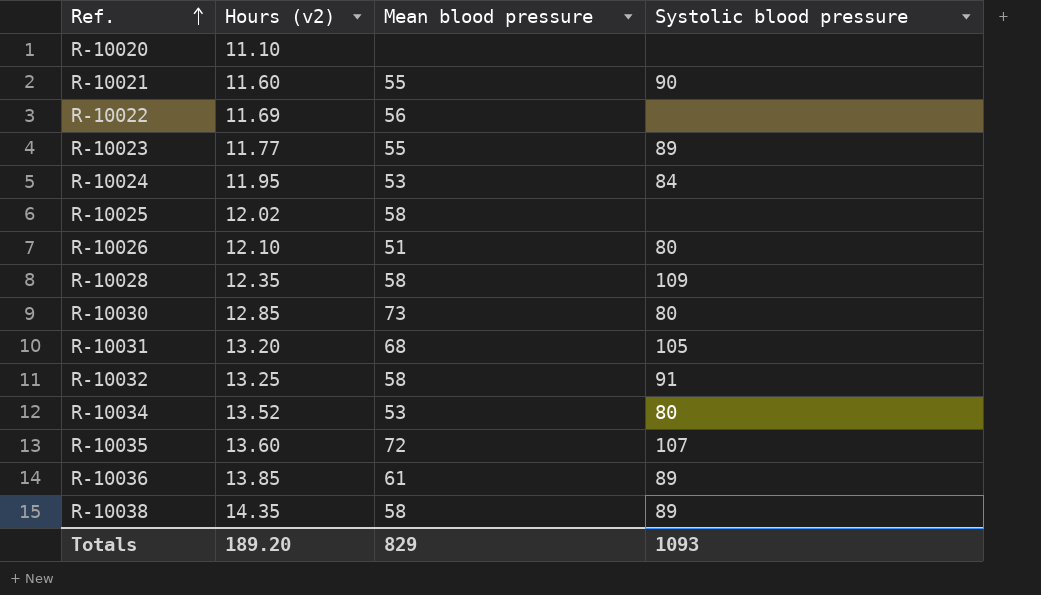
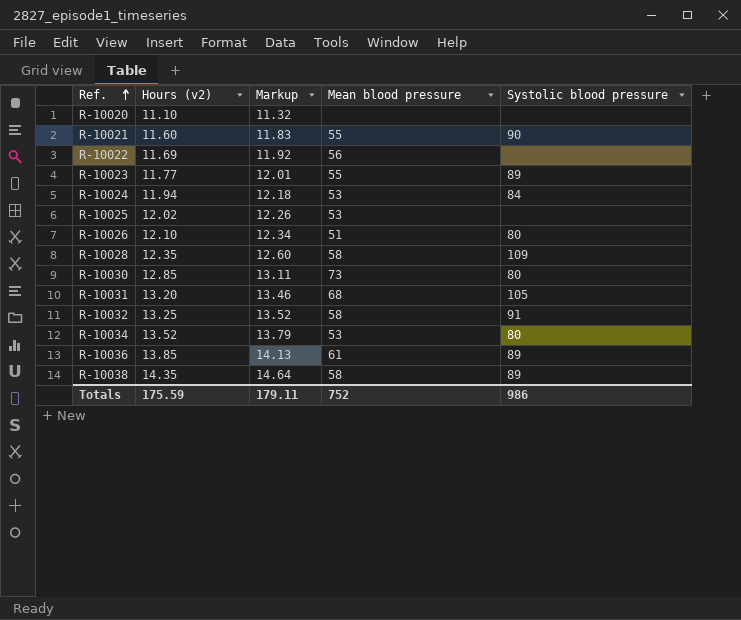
column Markup | formula: none -> [Hours (v2)] * 1.02
row R-10035: 13.60 | 72 | 107 -> none
R-10024 | Hours (v2): 11.95 -> 11.94
R-10025 | Mean blood pressure: 58 -> 53
Totals | Hours (v2): 189.20 -> 175.59
Totals | Mean blood pressure: 829 -> 752
Totals | Systolic blood pressure: 1093 -> 986

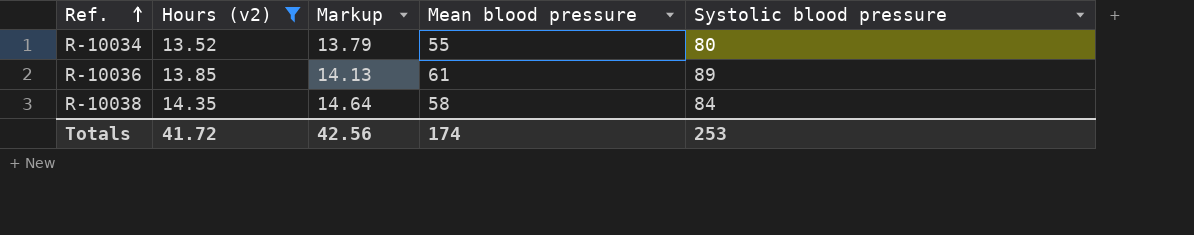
filter: none -> Hours (v2) >= 13.52
R-10034 | Mean blood pressure: 53 -> 55
R-10038 | Systolic blood pressure: 89 -> 84
Totals | Hours (v2): 175.59 -> 41.72
Totals | Markup: 179.11 -> 42.56
Totals | Mean blood pressure: 752 -> 174
Totals | Systolic blood pressure: 986 -> 253

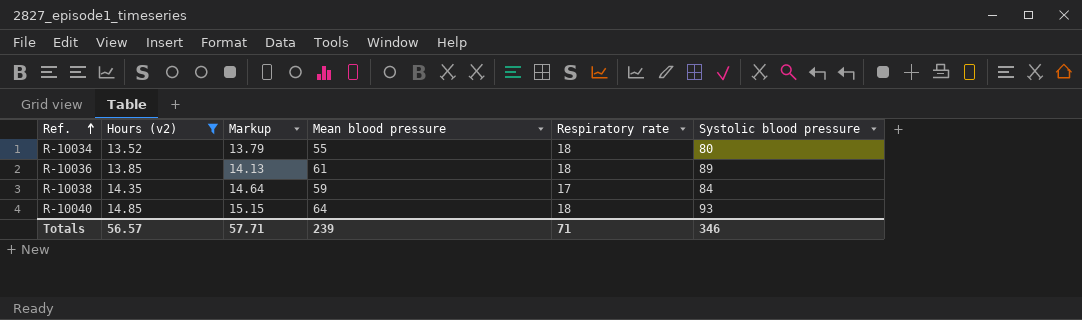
column Respiratory rate | position: none -> 5
R-10038 | Mean blood pressure: 58 -> 59
row R-10040: none -> 14.85 | 15.15 | 64 | 18 | 93
Totals | Hours (v2): 41.72 -> 56.57
Totals | Markup: 42.56 -> 57.71
Totals | Mean blood pressure: 174 -> 239
Totals | Systolic blood pressure: 253 -> 346

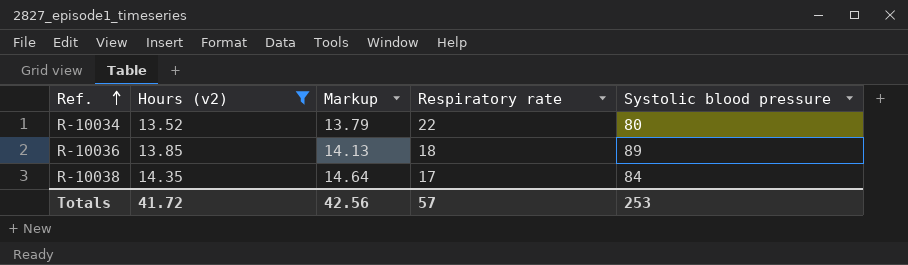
column Mean blood pressure | position: 4 -> none
row R-10040: 14.85 | 15.15 | 64 | 18 | 93 -> none
R-10034 | Respiratory rate: 18 -> 22
Totals | Hours (v2): 56.57 -> 41.72
Totals | Markup: 57.71 -> 42.56
Totals | Respiratory rate: 71 -> 57
Totals | Systolic blood pressure: 346 -> 253

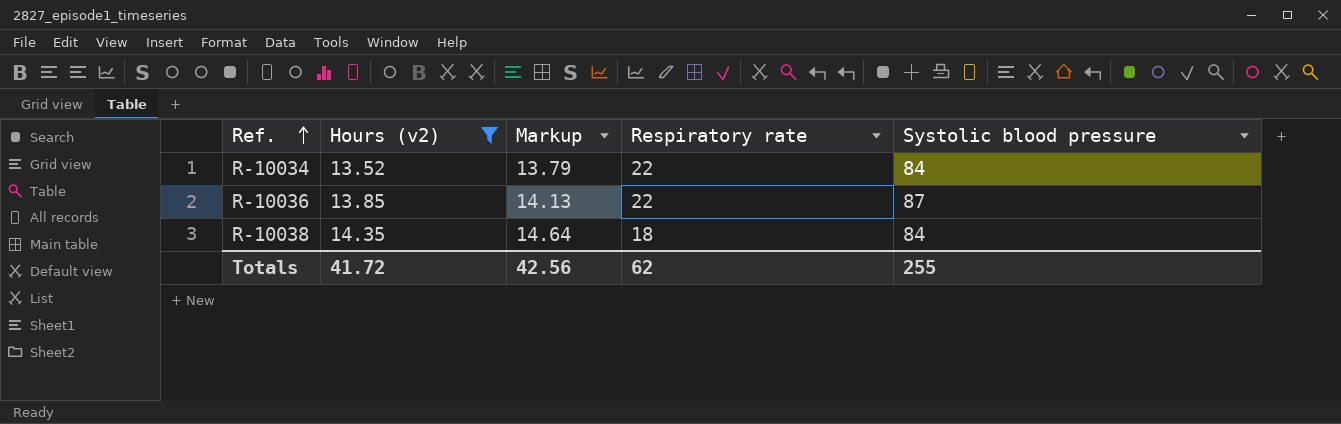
R-10034 | Systolic blood pressure: 80 -> 84
R-10036 | Respiratory rate: 18 -> 22
R-10036 | Systolic blood pressure: 89 -> 87
R-10038 | Respiratory rate: 17 -> 18
Totals | Respiratory rate: 57 -> 62
Totals | Systolic blood pressure: 253 -> 255

